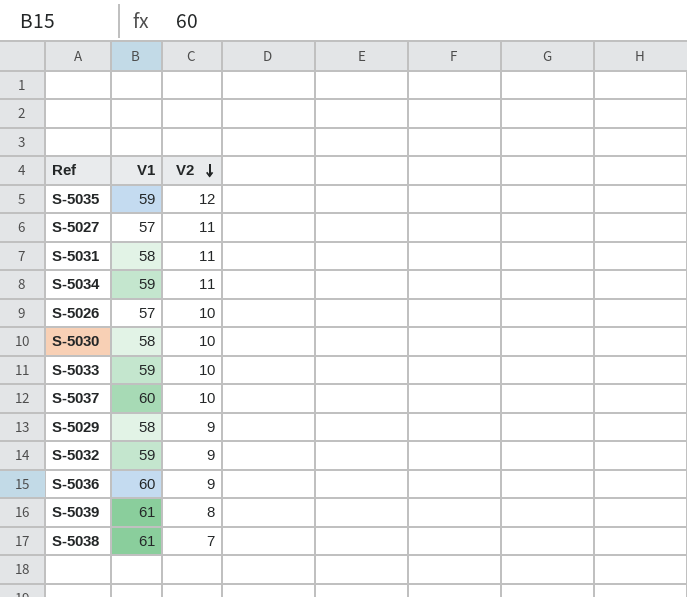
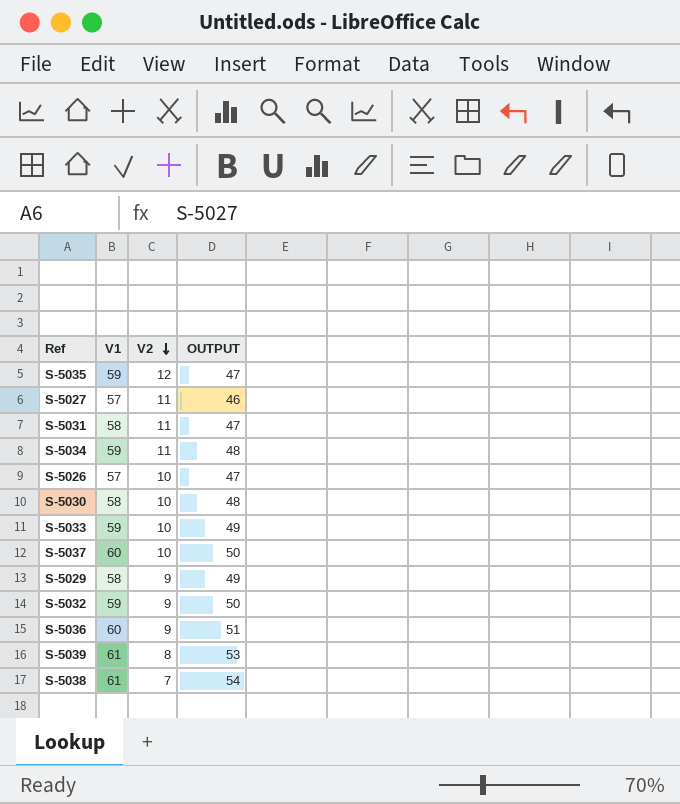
column OUTPUT | formula: none -> [V1] - [V2]

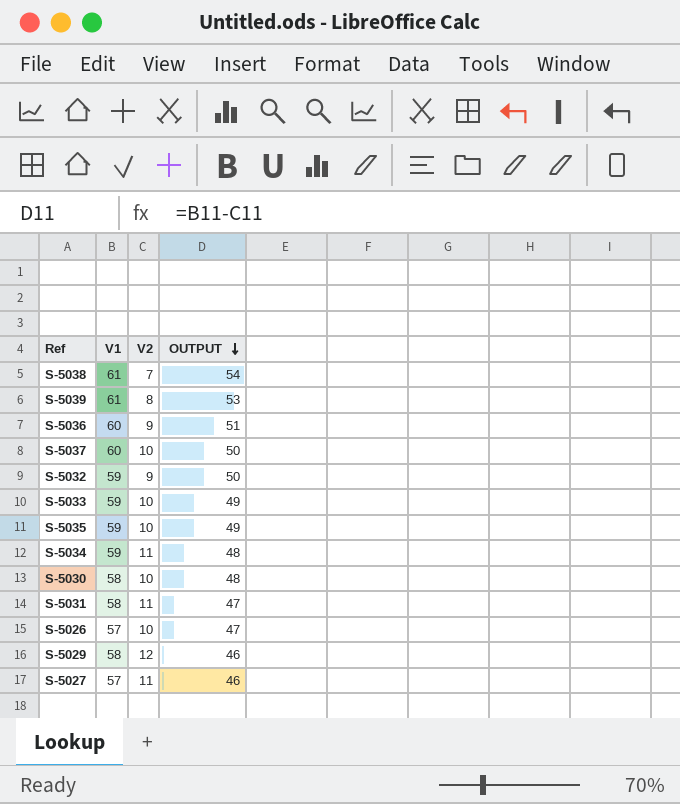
row order: V2 descending -> OUTPUT descending
S-5035 | V2: 12 -> 10
S-5035 | OUTPUT: 47 -> 49
S-5029 | V2: 9 -> 12
S-5029 | OUTPUT: 49 -> 46

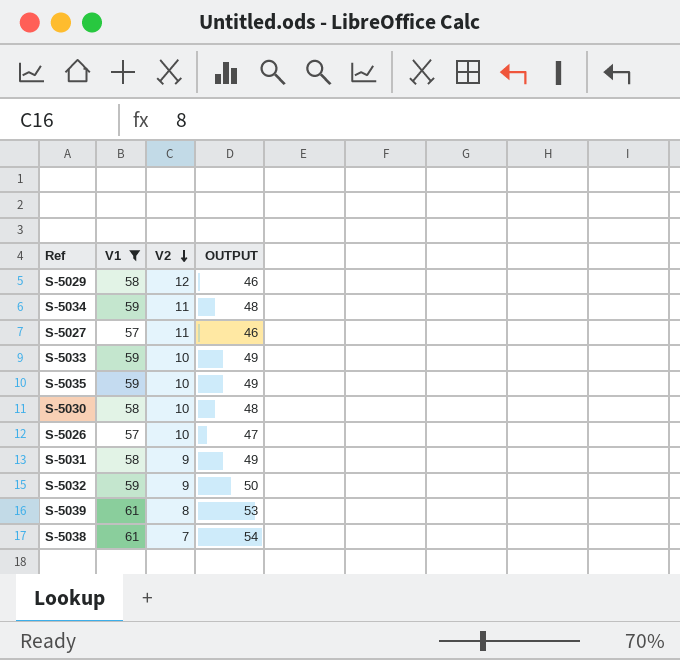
filter: none -> V1 != 60
row order: OUTPUT descending -> V2 descending
S-5031 | V2: 11 -> 9
S-5031 | OUTPUT: 47 -> 49

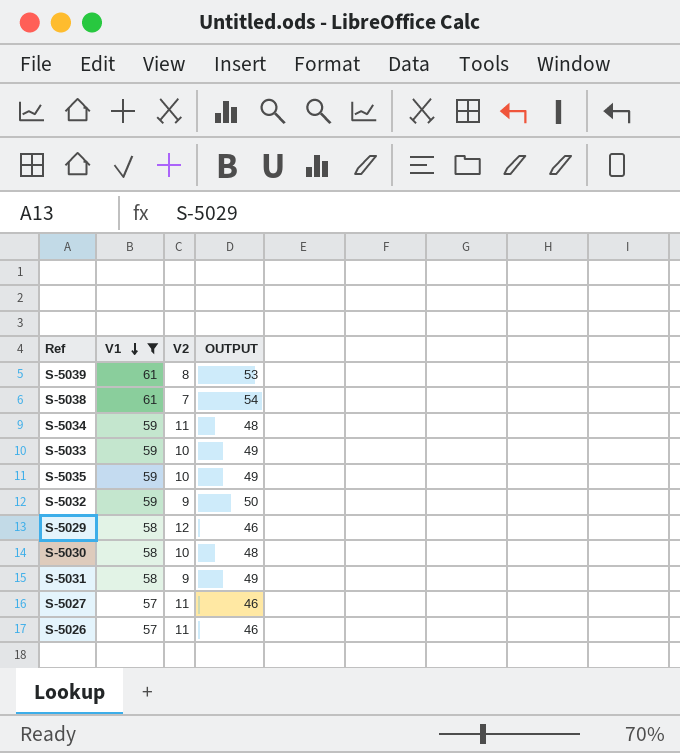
row order: V2 descending -> V1 descending
S-5026 | V2: 10 -> 11
S-5026 | OUTPUT: 47 -> 46

